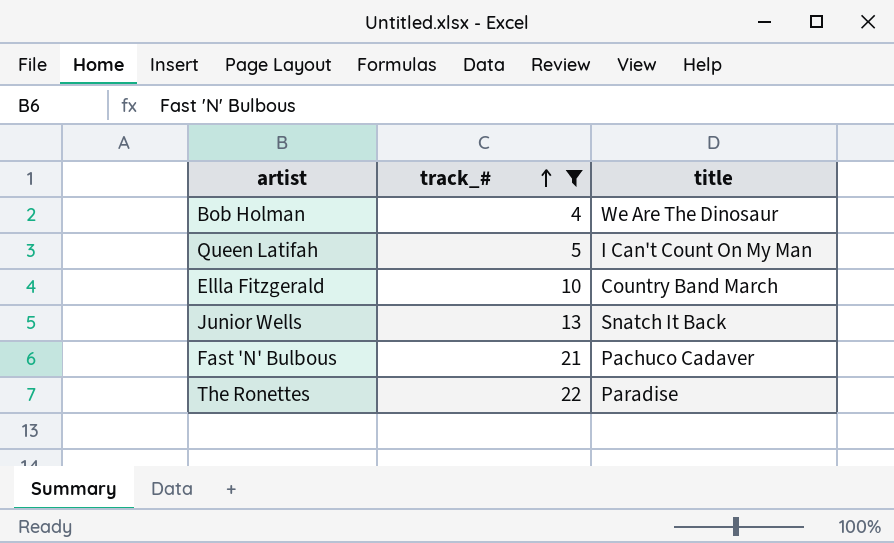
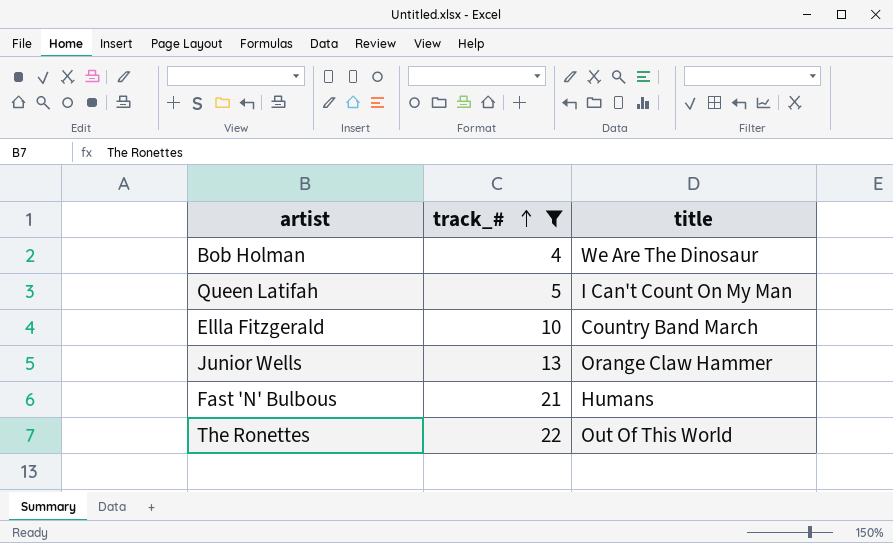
Junior Wells | title: Snatch It Back -> Orange Claw Hammer
Fast 'N' Bulbous | title: Pachuco Cadaver -> Humans
The Ronettes | title: Paradise -> Out Of This World

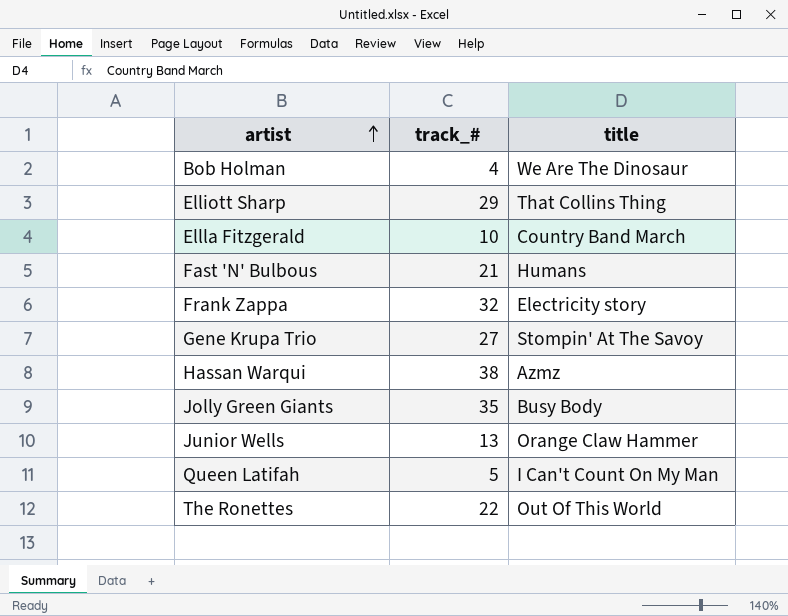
filter: track_# <= 22 -> none
row order: track_# ascending -> artist ascending

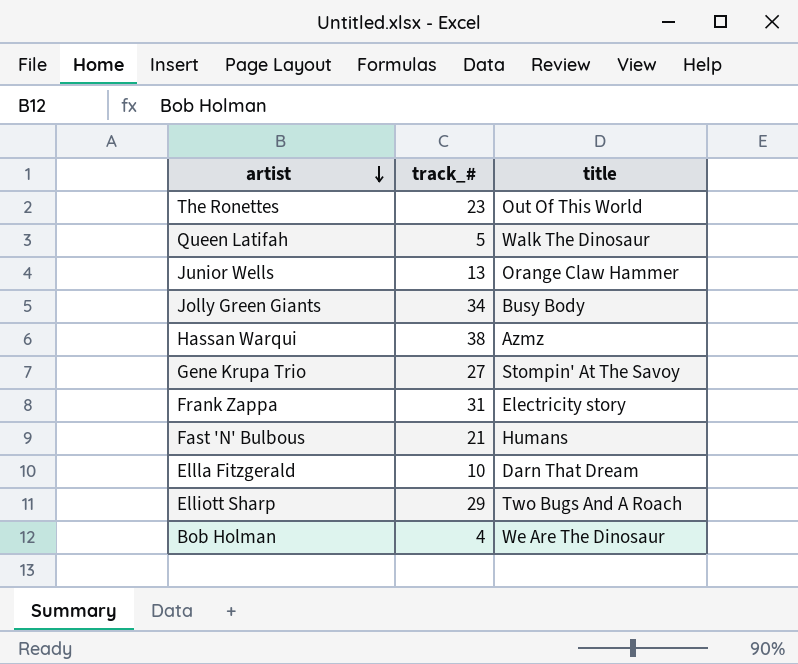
row order: artist ascending -> artist descending
The Ronettes | track_#: 22 -> 23
Queen Latifah | title: I Can't Count On My Man -> Walk The Dinosaur
Jolly Green Giants | track_#: 35 -> 34
Frank Zappa | track_#: 32 -> 31
Ellla Fitzgerald | title: Country Band March -> Darn That Dream
Elliott Sharp | title: That Collins Thing -> Two Bugs And A Roach

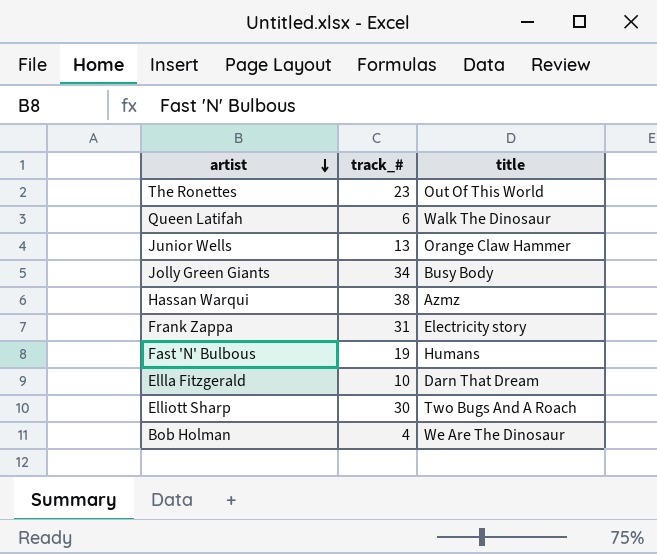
row Gene Krupa Trio: 27 | Stompin' At The Savoy -> none
Queen Latifah | track_#: 5 -> 6
Fast 'N' Bulbous | track_#: 21 -> 19
Elliott Sharp | track_#: 29 -> 30

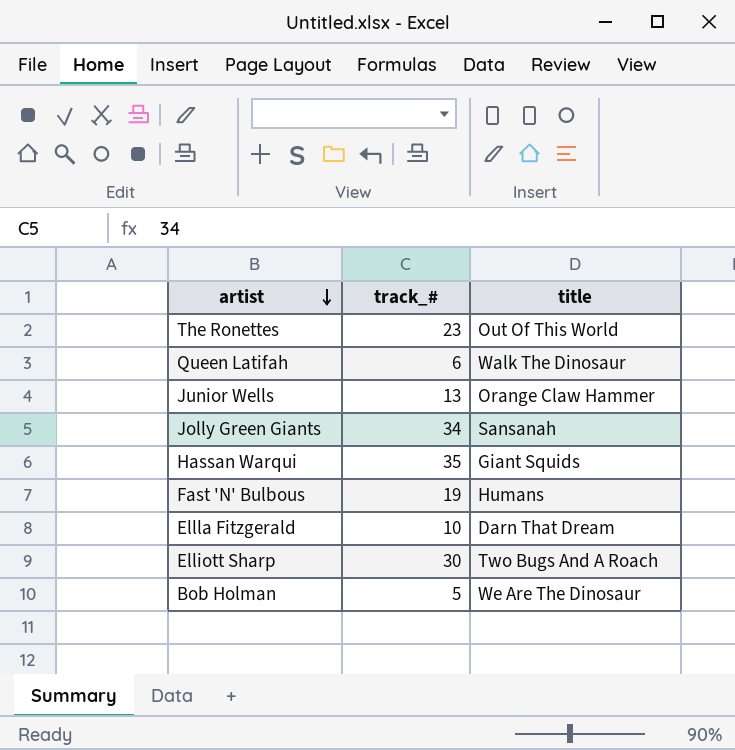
row Frank Zappa: 31 | Electricity story -> none
Jolly Green Giants | title: Busy Body -> Sansanah
Hassan Warqui | track_#: 38 -> 35
Hassan Warqui | title: Azmz -> Giant Squids
Bob Holman | track_#: 4 -> 5

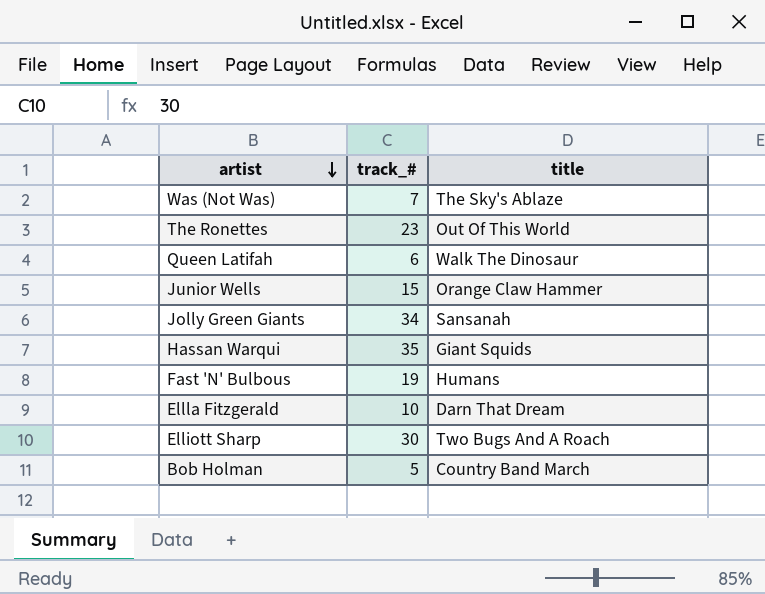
row Was (Not Was): none -> 7 | The Sky's Ablaze
Junior Wells | track_#: 13 -> 15
Bob Holman | title: We Are The Dinosaur -> Country Band March

